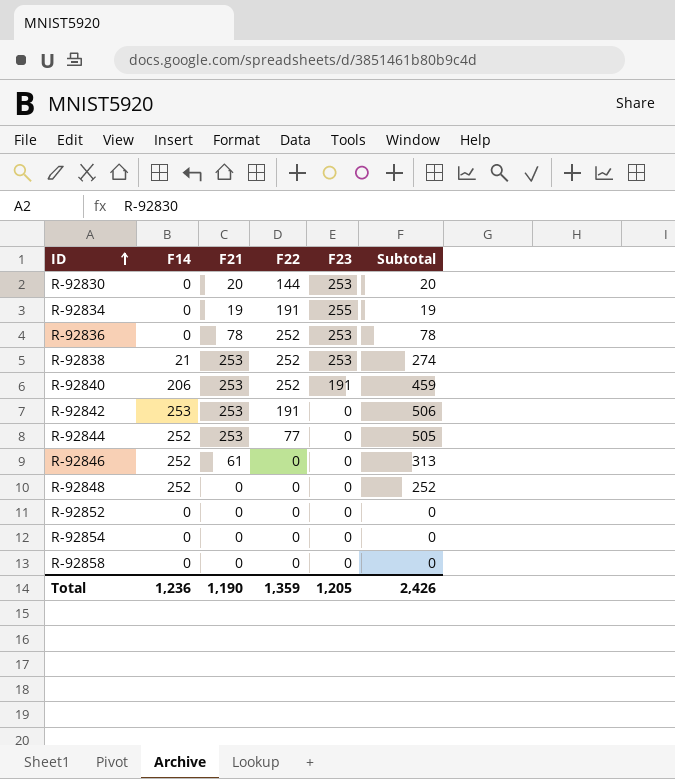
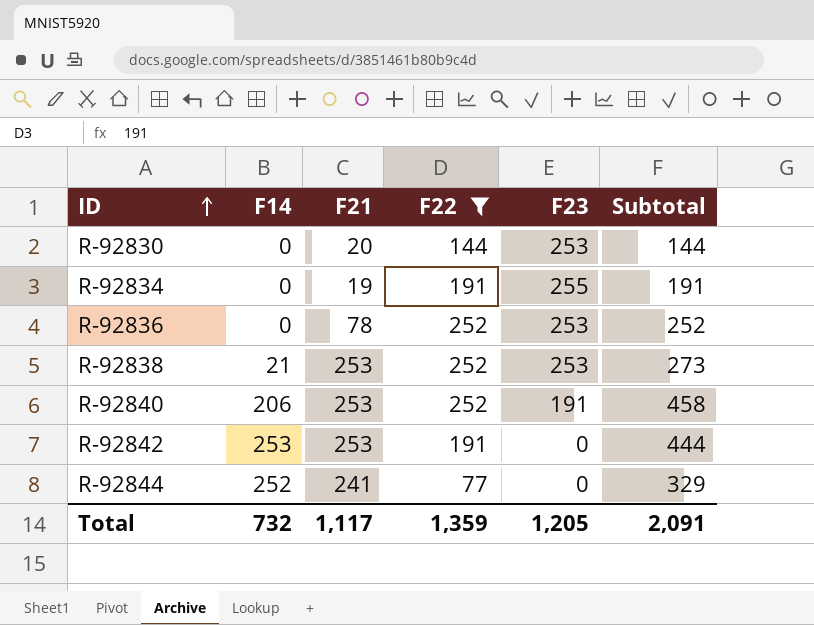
filter: none -> F22 != 0
column Subtotal | formula: [F14] + [F21] -> [F14] + [F22]
R-92844 | F21: 253 -> 241
Total | F14: 1,236 -> 732
Total | F21: 1,190 -> 1,117
Total | Subtotal: 2,426 -> 2,091

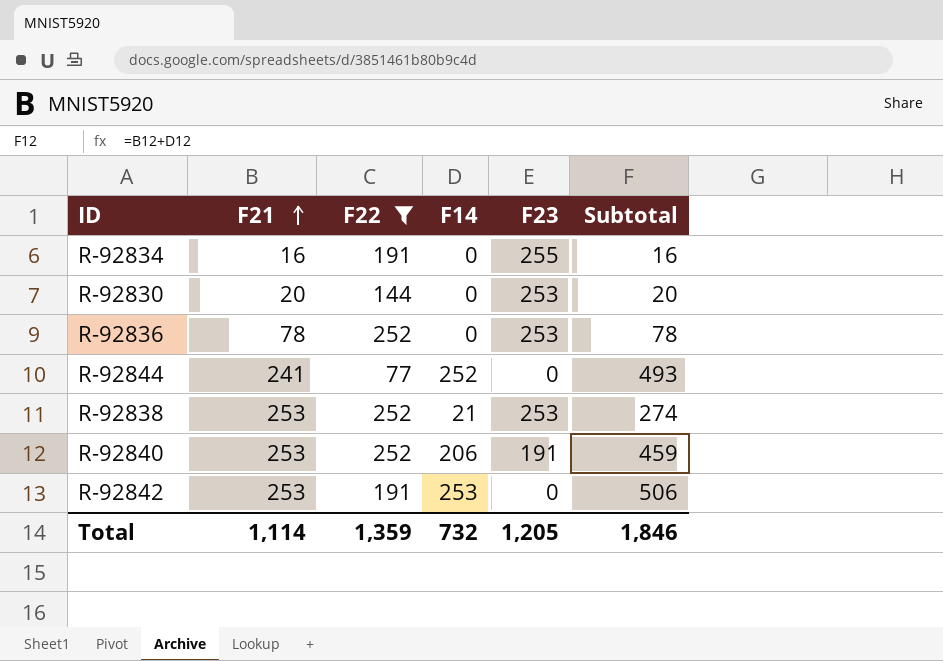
row order: ID ascending -> F21 ascending
column F14 | position: 2 -> 4
column Subtotal | formula: [F14] + [F22] -> [F21] + [F14]
R-92834 | F21: 19 -> 16
Total | F21: 1,117 -> 1,114
Total | Subtotal: 2,091 -> 1,846

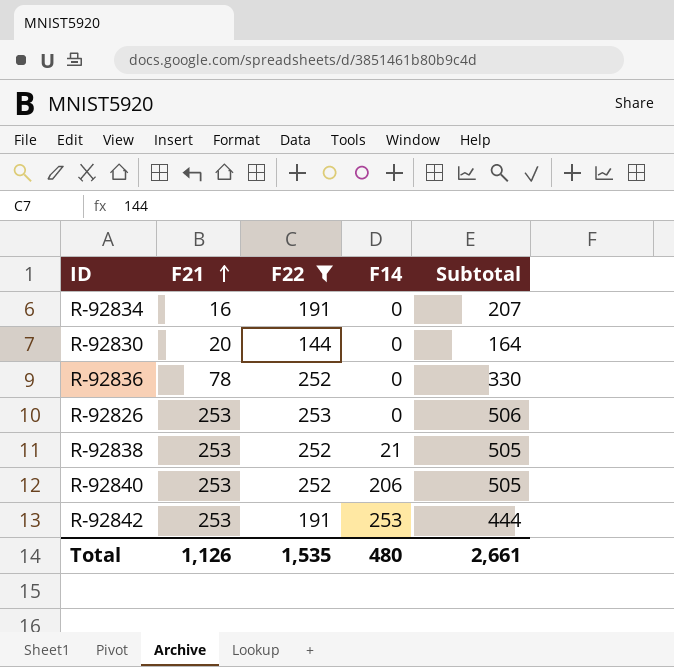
column F23 | position: 5 -> none
column Subtotal | formula: [F21] + [F14] -> [F21] + [F22]
row R-92844: 241 | 77 | 252 | 0 | 493 -> none
row R-92826: none -> 253 | 253 | 0 | 506
Total | F21: 1,114 -> 1,126
Total | F22: 1,359 -> 1,535
Total | F14: 732 -> 480
Total | Subtotal: 1,846 -> 2,661

